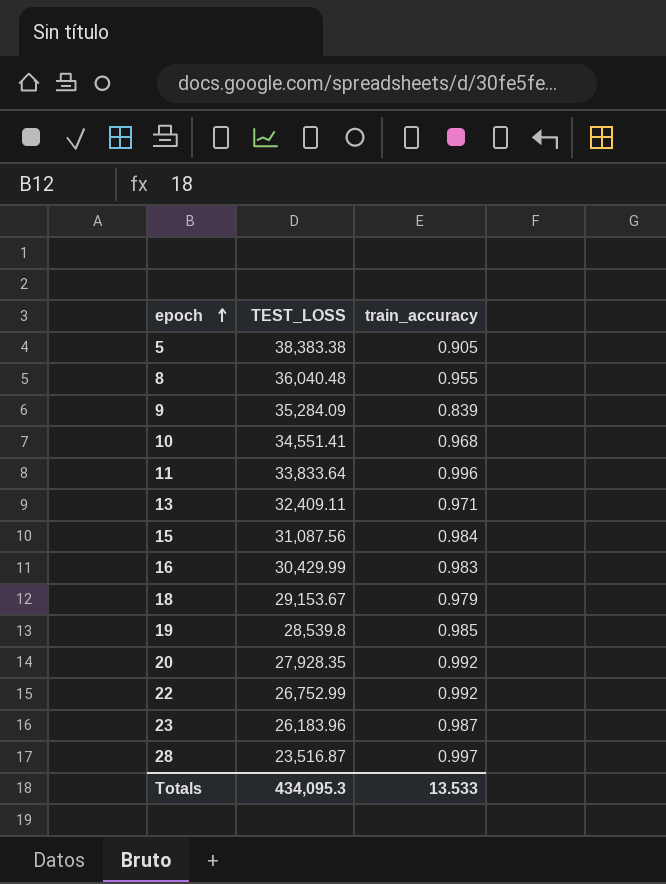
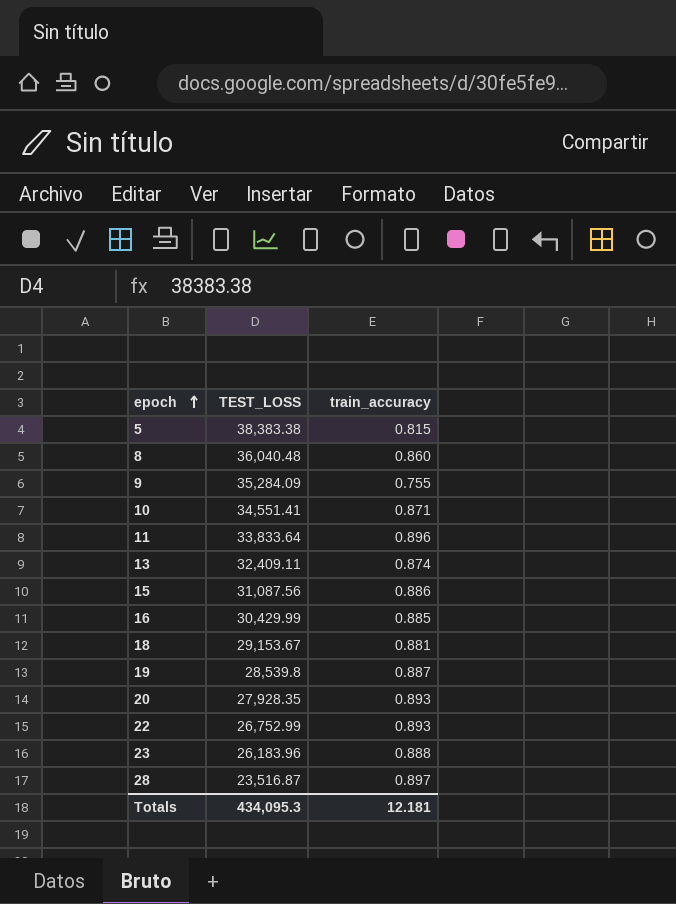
5 | train_accuracy: 0.905 -> 0.815
8 | train_accuracy: 0.955 -> 0.860
9 | train_accuracy: 0.839 -> 0.755
10 | train_accuracy: 0.968 -> 0.871
11 | train_accuracy: 0.996 -> 0.896
13 | train_accuracy: 0.971 -> 0.874
15 | train_accuracy: 0.984 -> 0.886
16 | train_accuracy: 0.983 -> 0.885
18 | train_accuracy: 0.979 -> 0.881
19 | train_accuracy: 0.985 -> 0.887
20 | train_accuracy: 0.992 -> 0.893
22 | train_accuracy: 0.992 -> 0.893
23 | train_accuracy: 0.987 -> 0.888
28 | train_accuracy: 0.997 -> 0.897
Totals | train_accuracy: 13.533 -> 12.181

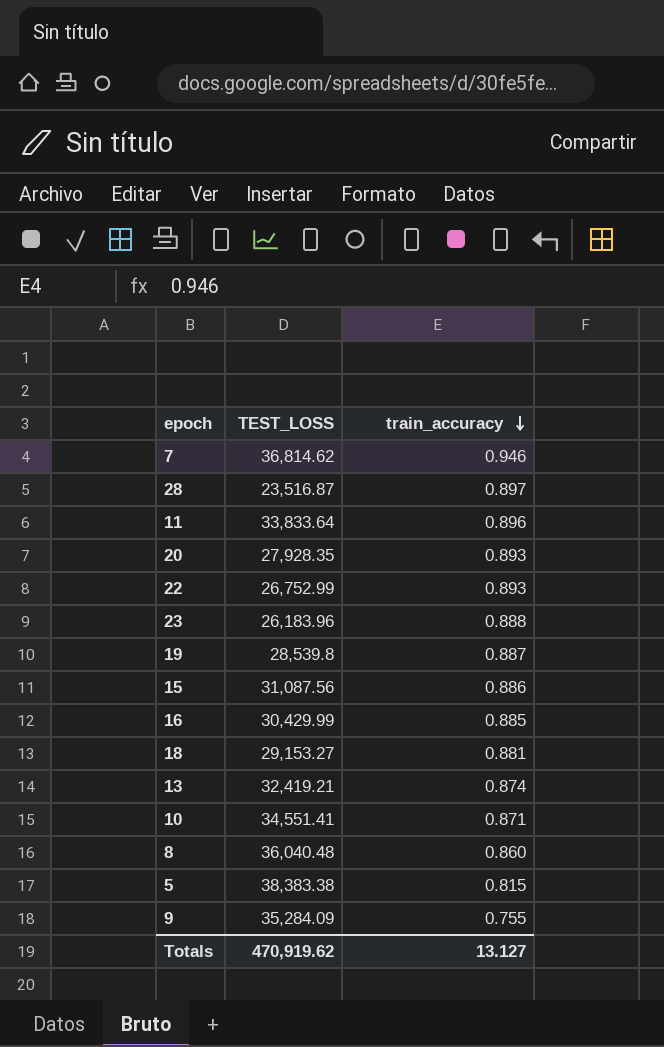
row order: epoch ascending -> train_accuracy descending
row 7: none -> 36,814.62 | 0.946
18 | TEST_LOSS: 29,153.67 -> 29,153.27
13 | TEST_LOSS: 32,409.11 -> 32,419.21
Totals | TEST_LOSS: 434,095.3 -> 470,919.62
Totals | train_accuracy: 12.181 -> 13.127

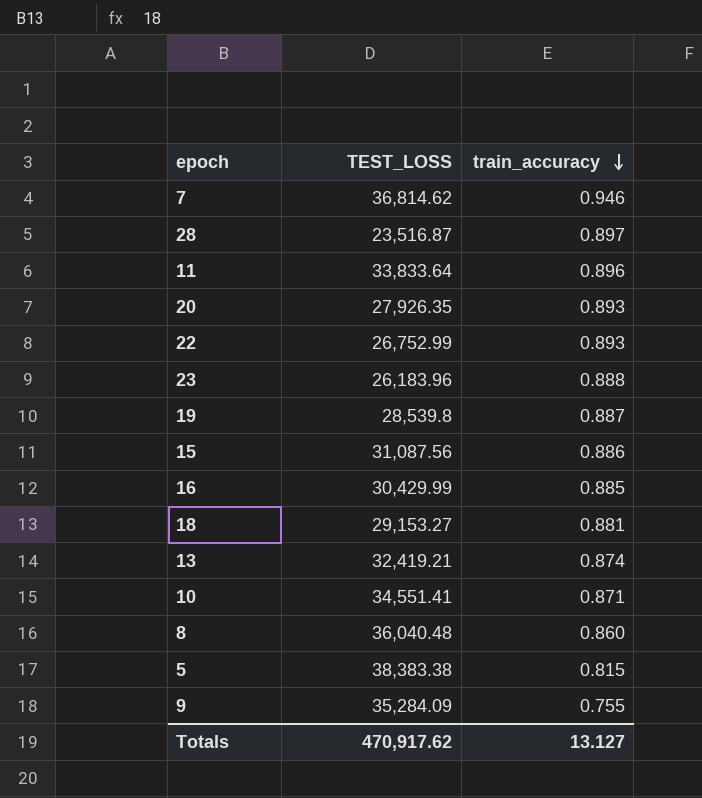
20 | TEST_LOSS: 27,928.35 -> 27,926.35
Totals | TEST_LOSS: 470,919.62 -> 470,917.62

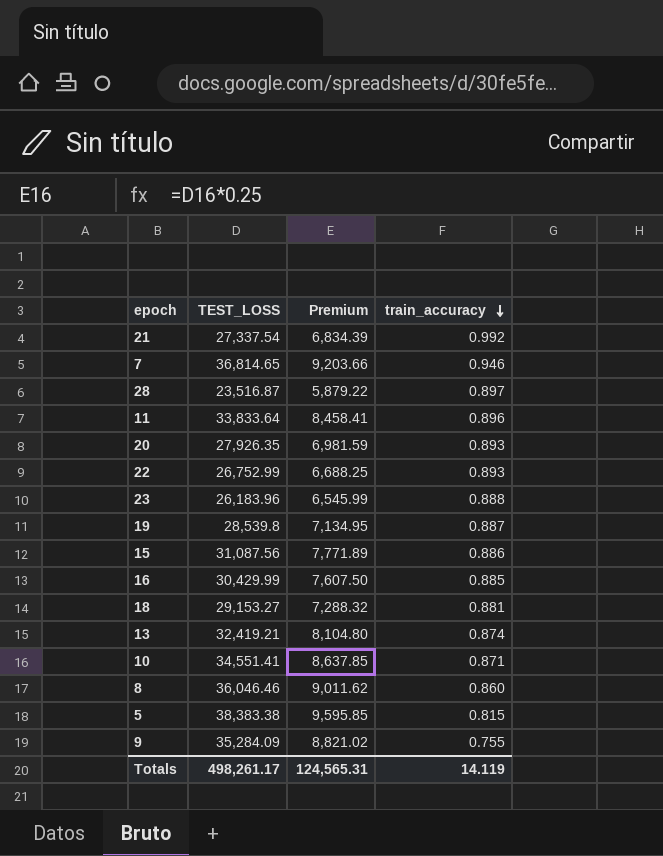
column Premium | formula: none -> [TEST_LOSS] * 0.25
row 21: none -> 27,337.54 | 6,834.39 | 0.992
7 | TEST_LOSS: 36,814.62 -> 36,814.65
8 | TEST_LOSS: 36,040.48 -> 36,046.46
Totals | TEST_LOSS: 470,917.62 -> 498,261.17
Totals | train_accuracy: 13.127 -> 14.119

